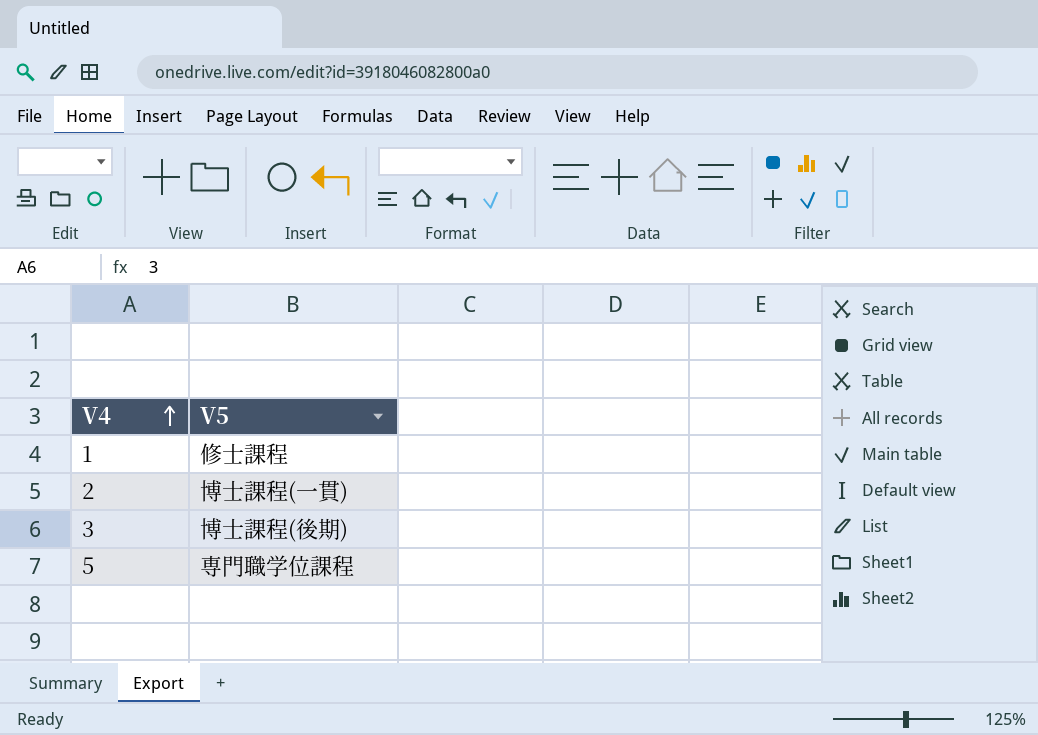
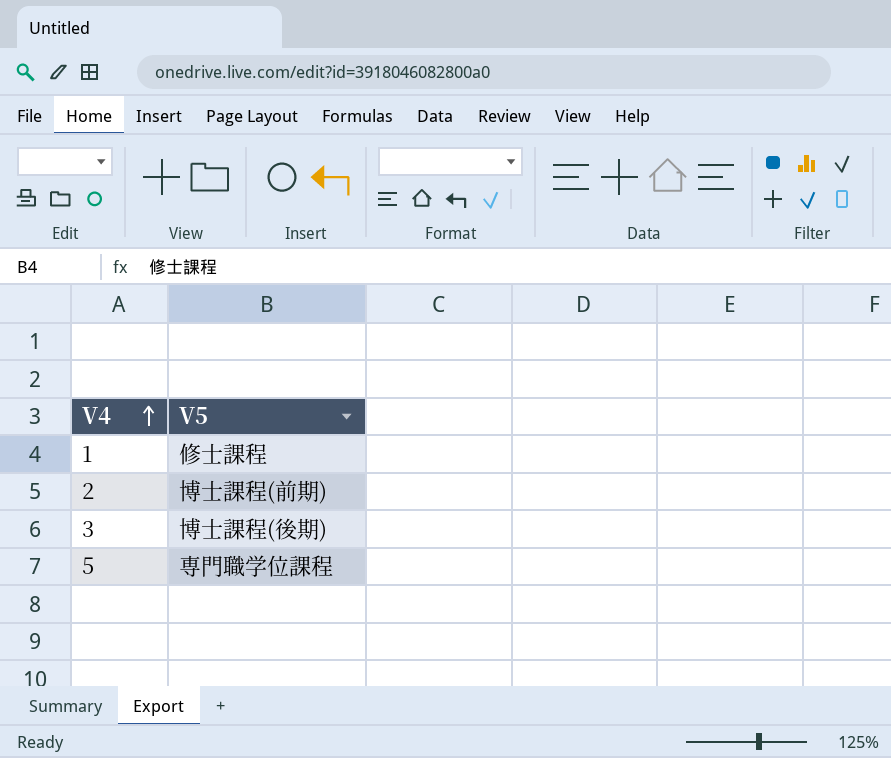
2 | V5: 博士課程(一貫) -> 博士課程(前期)

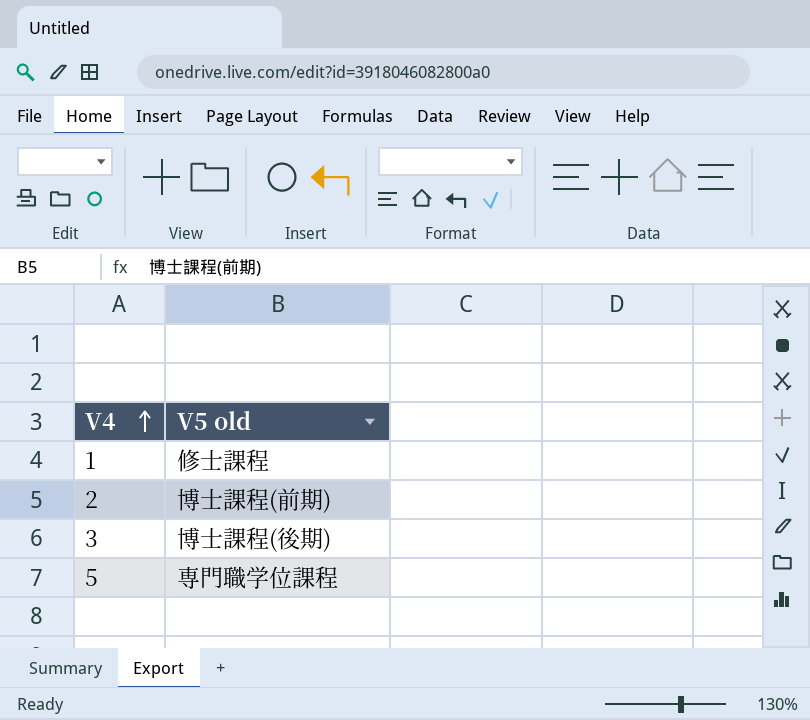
column name: V5 -> V5 old

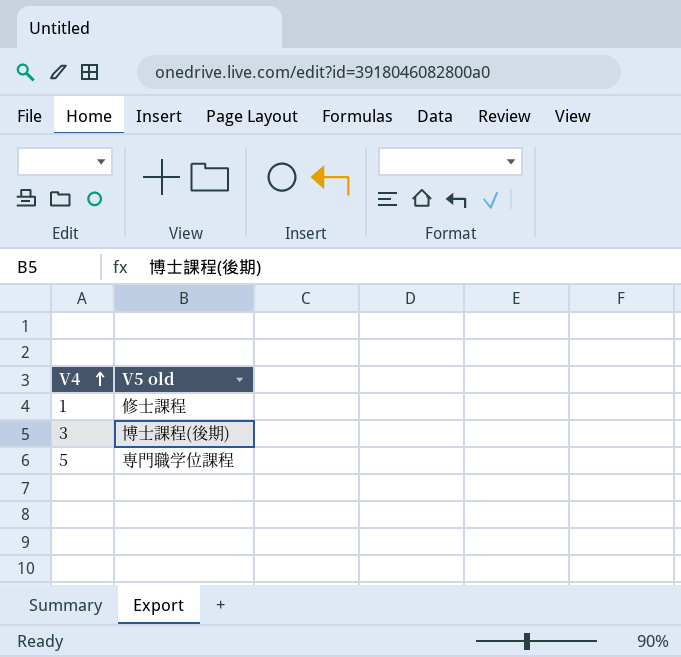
row 2: 博士課程(前期) -> none

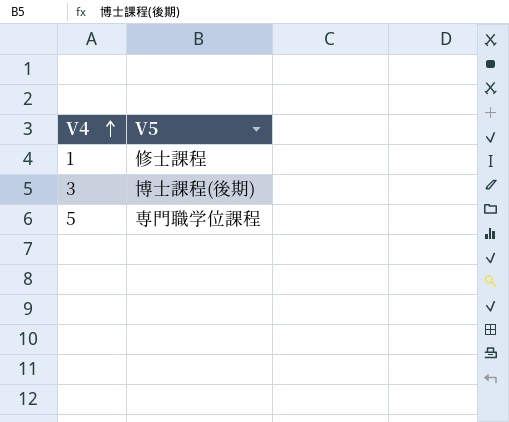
column name: V5 old -> V5

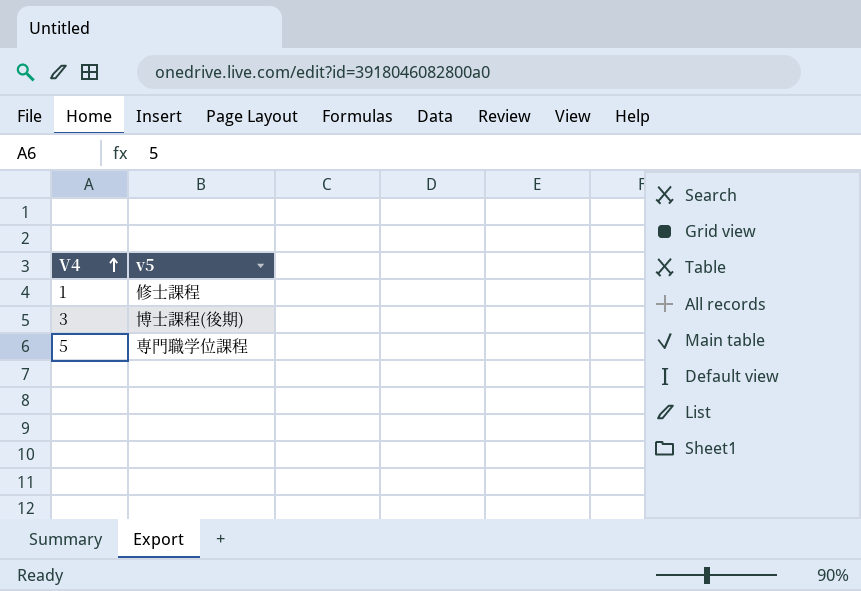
column name: V5 -> v5

